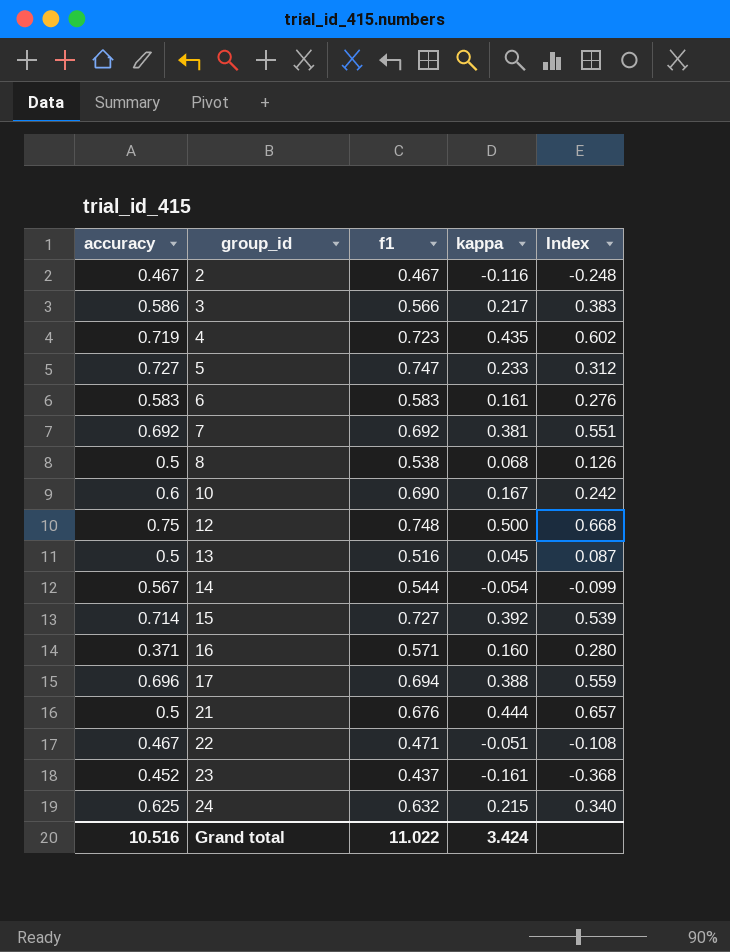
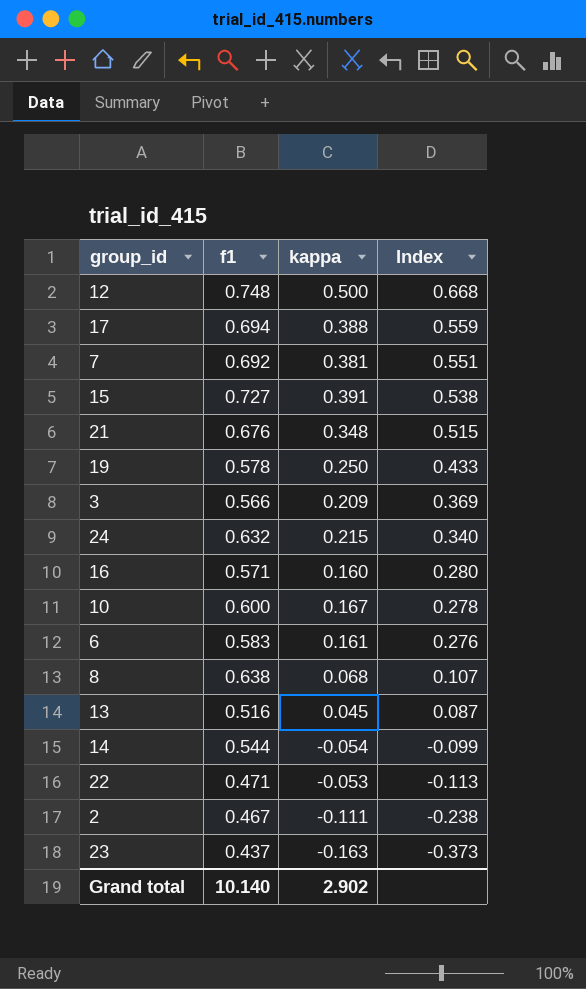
row order: group_id ascending -> Index descending
column accuracy | position: 1 -> none
row 4: 0.719 | 0.723 | 0.435 | 0.602 -> none
row 5: 0.727 | 0.747 | 0.233 | 0.312 -> none
15 | kappa: 0.392 -> 0.391
15 | Index: 0.539 -> 0.538
21 | kappa: 0.444 -> 0.348
21 | Index: 0.657 -> 0.515
row 19: none -> 0.578 | 0.250 | 0.433
3 | kappa: 0.217 -> 0.209
3 | Index: 0.383 -> 0.369
10 | f1: 0.690 -> 0.600
10 | Index: 0.242 -> 0.278
8 | f1: 0.538 -> 0.638
8 | Index: 0.126 -> 0.107
22 | kappa: -0.051 -> -0.053
22 | Index: -0.108 -> -0.113
2 | kappa: -0.116 -> -0.111
2 | Index: -0.248 -> -0.238
23 | kappa: -0.161 -> -0.163
23 | Index: -0.368 -> -0.373
Grand total | f1: 11.022 -> 10.140
Grand total | kappa: 3.424 -> 2.902

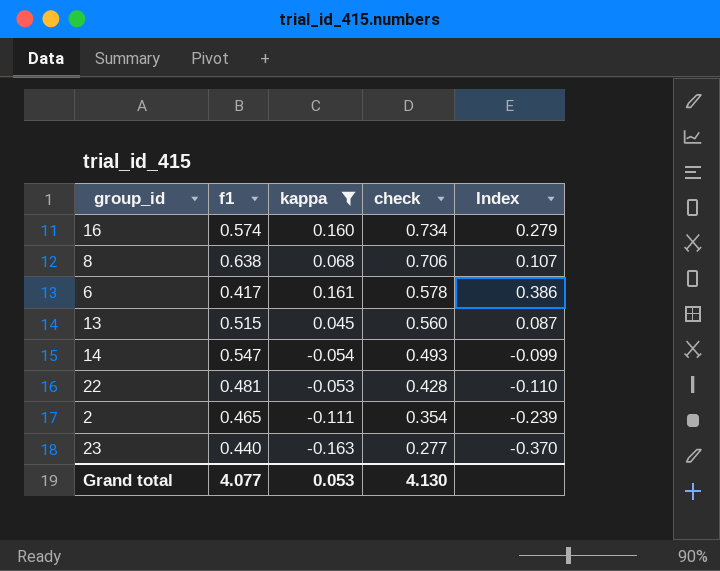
filter: none -> kappa <= 0.161
row order: Index descending -> check descending
column check | formula: none -> [f1] + [kappa]
16 | f1: 0.571 -> 0.574
16 | Index: 0.280 -> 0.279
6 | f1: 0.583 -> 0.417
6 | Index: 0.276 -> 0.386
13 | f1: 0.516 -> 0.515
14 | f1: 0.544 -> 0.547
22 | f1: 0.471 -> 0.481
22 | Index: -0.113 -> -0.110
2 | f1: 0.467 -> 0.465
2 | Index: -0.238 -> -0.239
23 | f1: 0.437 -> 0.440
23 | Index: -0.373 -> -0.370
Grand total | f1: 10.140 -> 4.077
Grand total | kappa: 2.902 -> 0.053

